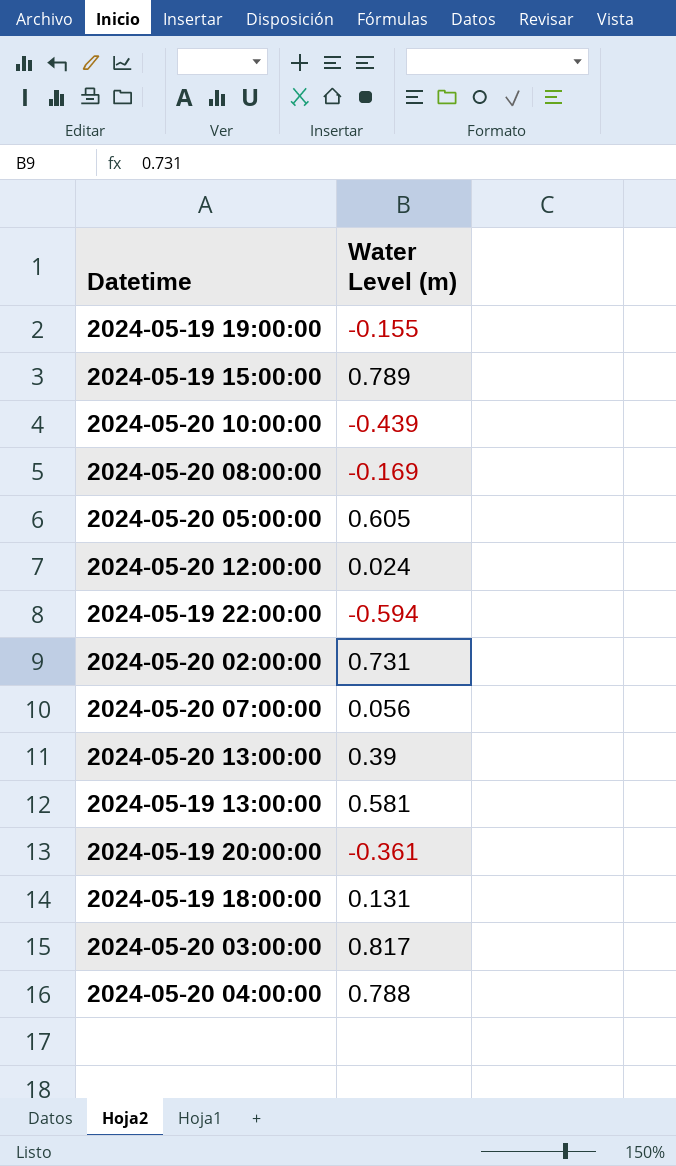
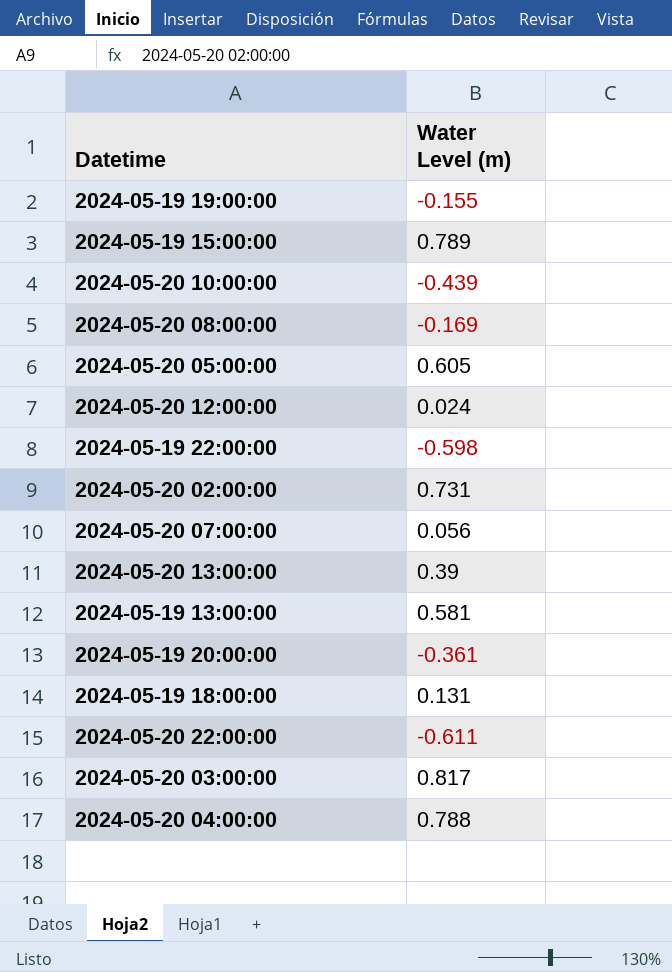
2024-05-19 22:00:00 | Water Level (m): -0.594 -> -0.598
row 2024-05-20 22:00:00: none -> -0.611

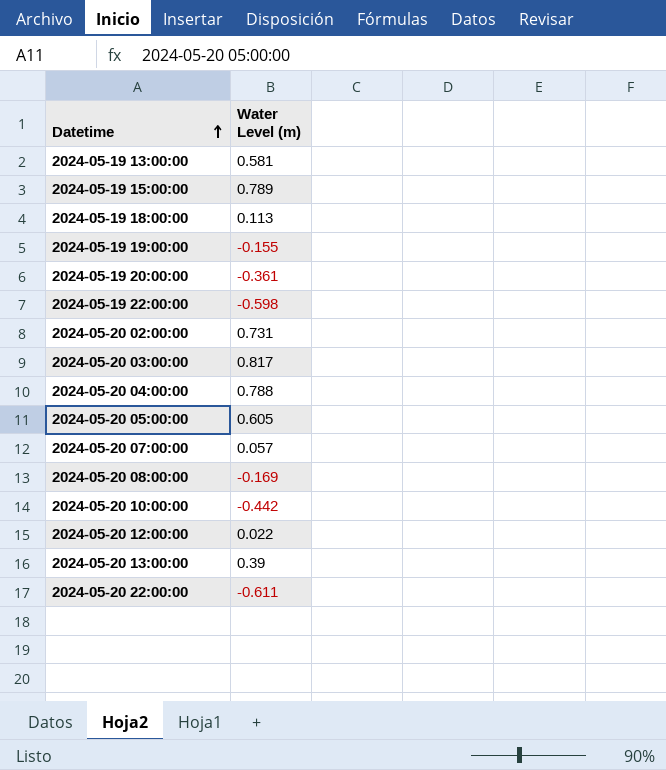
row order: none -> Datetime ascending
2024-05-19 18:00:00 | Water Level (m): 0.131 -> 0.113
2024-05-20 07:00:00 | Water Level (m): 0.056 -> 0.057
2024-05-20 10:00:00 | Water Level (m): -0.439 -> -0.442
2024-05-20 12:00:00 | Water Level (m): 0.024 -> 0.022

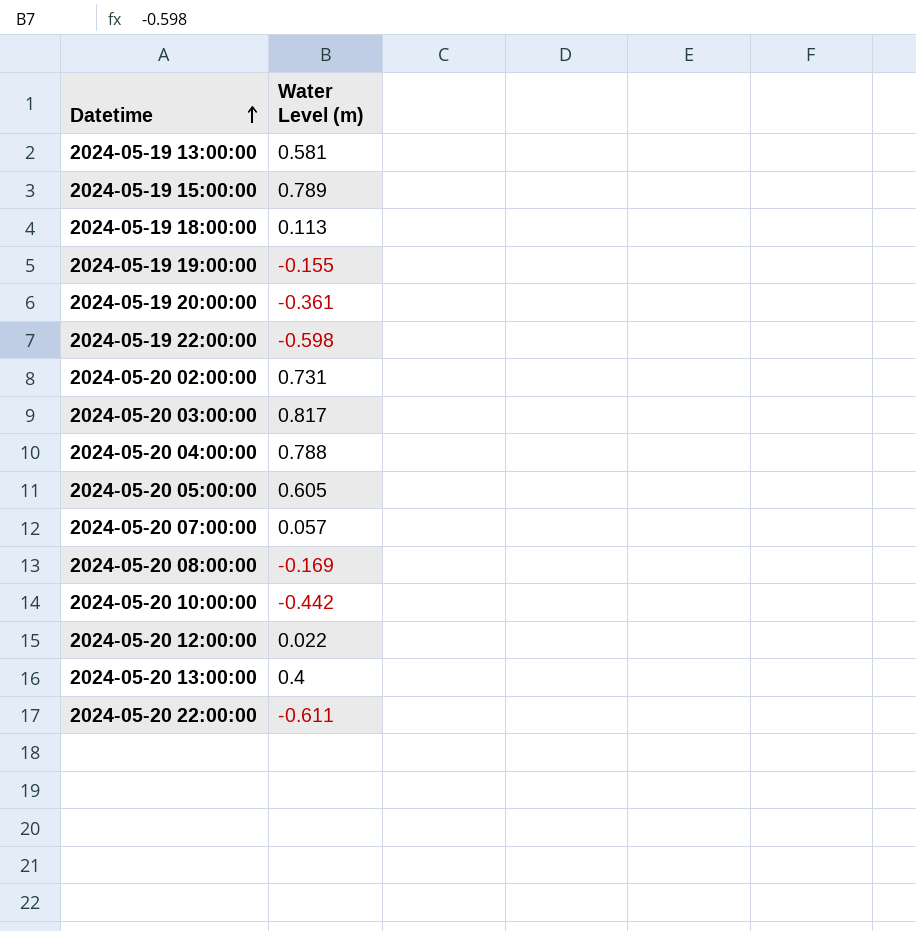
2024-05-20 13:00:00 | Water Level (m): 0.39 -> 0.4

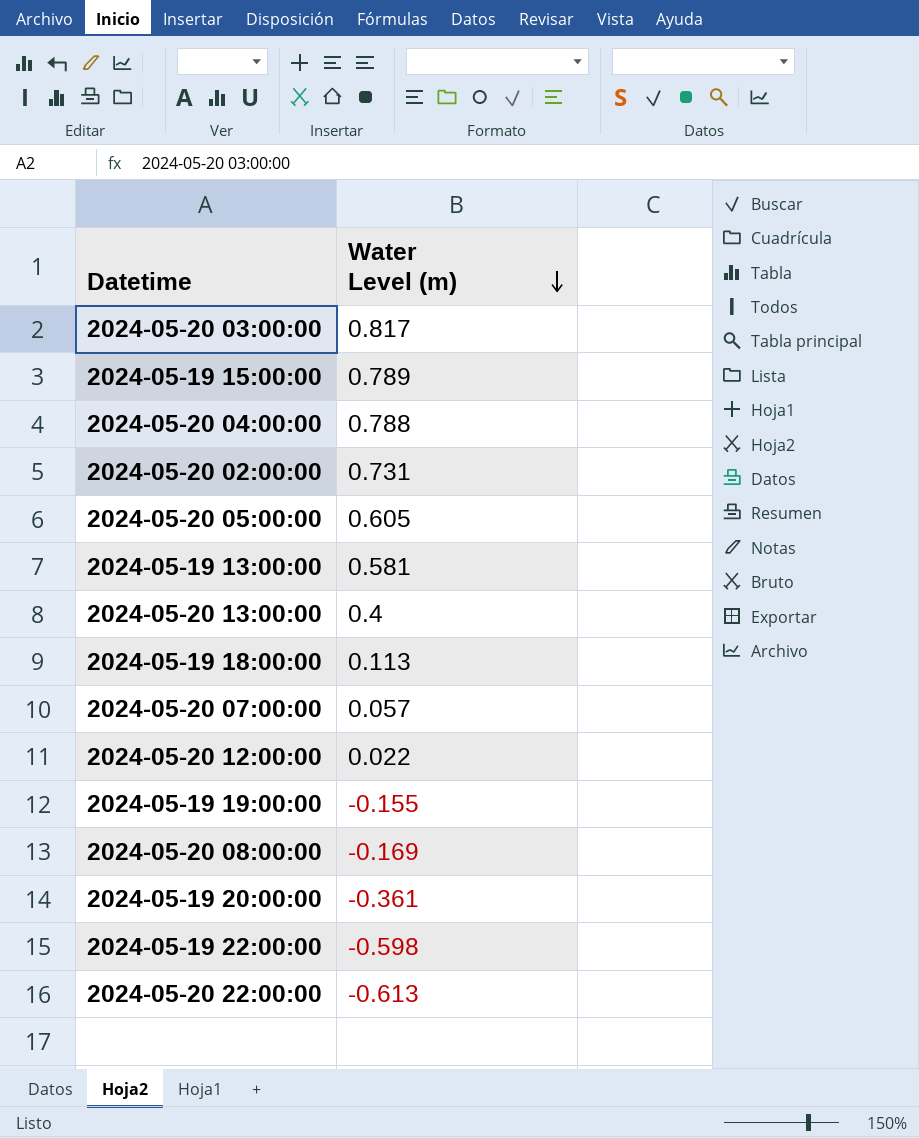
row order: Datetime ascending -> Water Level (m) descending
row 2024-05-20 10:00:00: -0.442 -> none
2024-05-20 22:00:00 | Water Level (m): -0.611 -> -0.613

